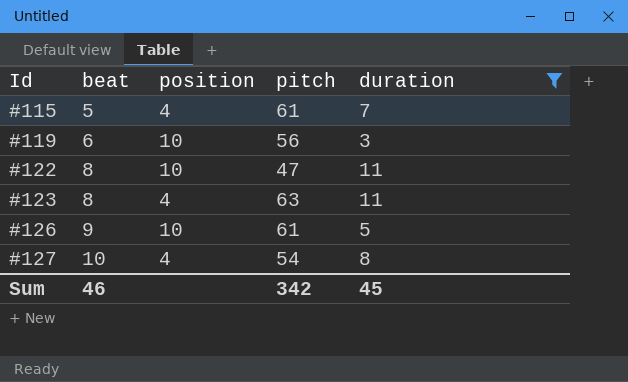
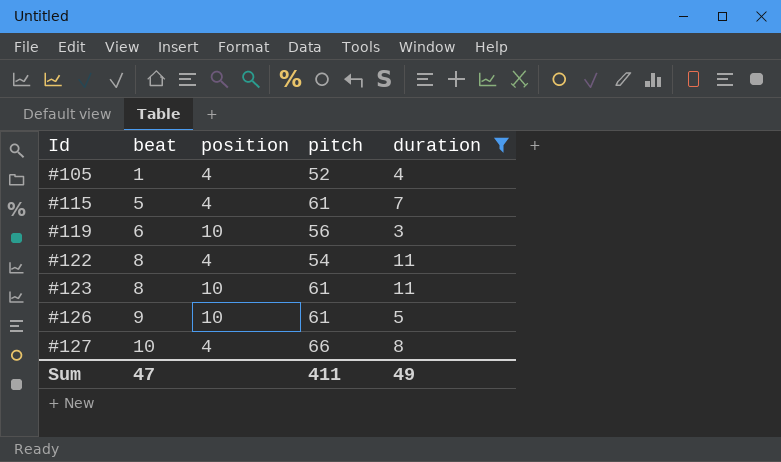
row #105: none -> 1 | 4 | 52 | 4
#122 | position: 10 -> 4
#122 | pitch: 47 -> 54
#123 | position: 4 -> 10
#123 | pitch: 63 -> 61
#127 | pitch: 54 -> 66
Sum | beat: 46 -> 47
Sum | pitch: 342 -> 411
Sum | duration: 45 -> 49

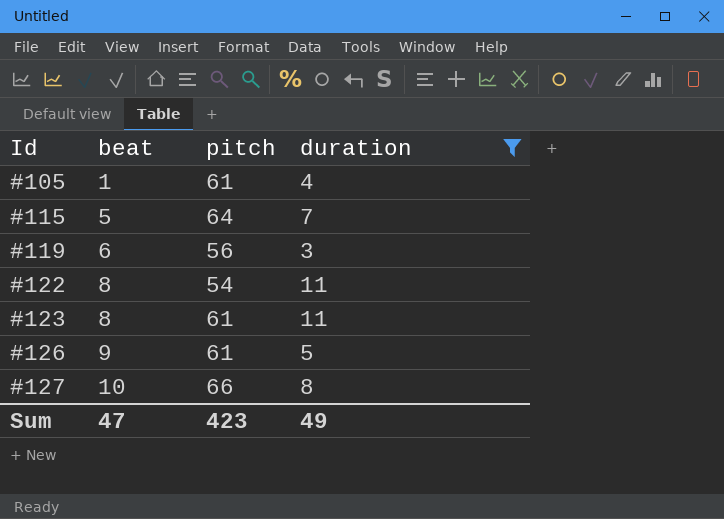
column position | position: 3 -> none
#105 | pitch: 52 -> 61
#115 | pitch: 61 -> 64
Sum | pitch: 411 -> 423

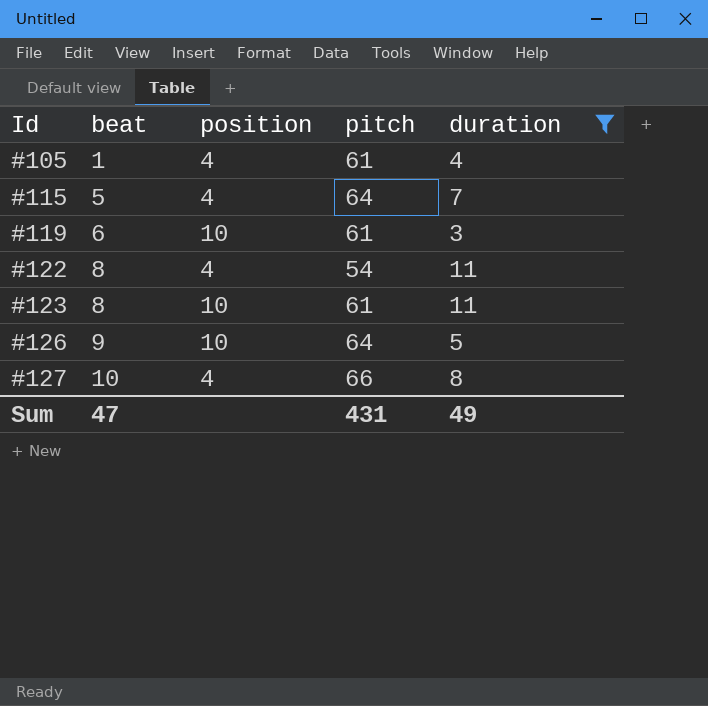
column position | position: none -> 3
#119 | pitch: 56 -> 61
#126 | pitch: 61 -> 64
Sum | pitch: 423 -> 431

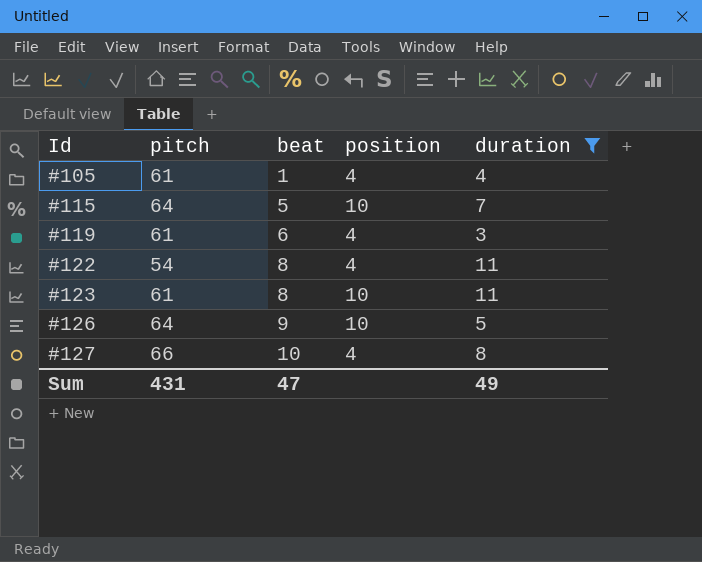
column pitch | position: 4 -> 2
#115 | position: 4 -> 10
#119 | position: 10 -> 4

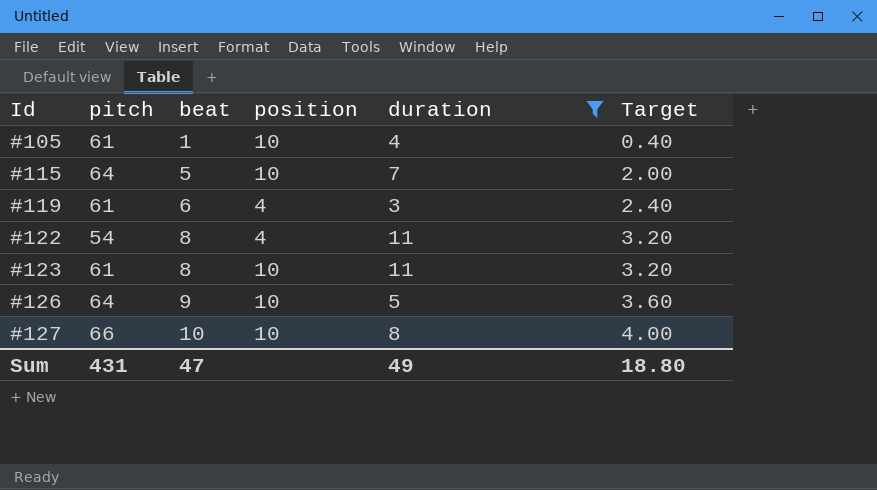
column Target | formula: none -> [beat] * 0.4
#105 | position: 4 -> 10
#127 | position: 4 -> 10

